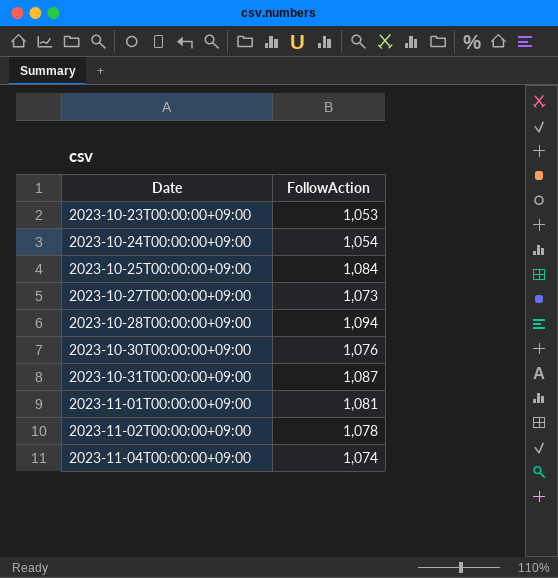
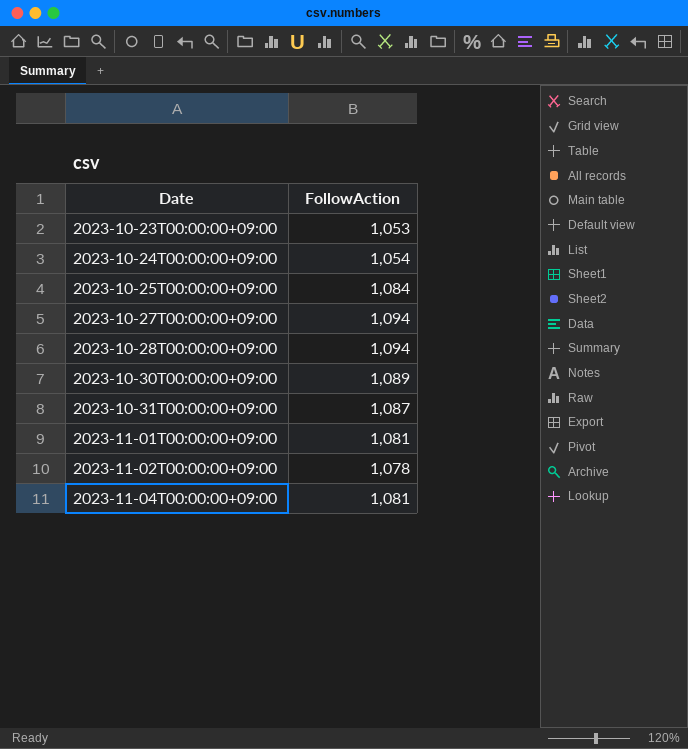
2023-10-27T00:00:00+09:00 | FollowAction: 1,073 -> 1,094
2023-10-30T00:00:00+09:00 | FollowAction: 1,076 -> 1,089
2023-11-04T00:00:00+09:00 | FollowAction: 1,074 -> 1,081

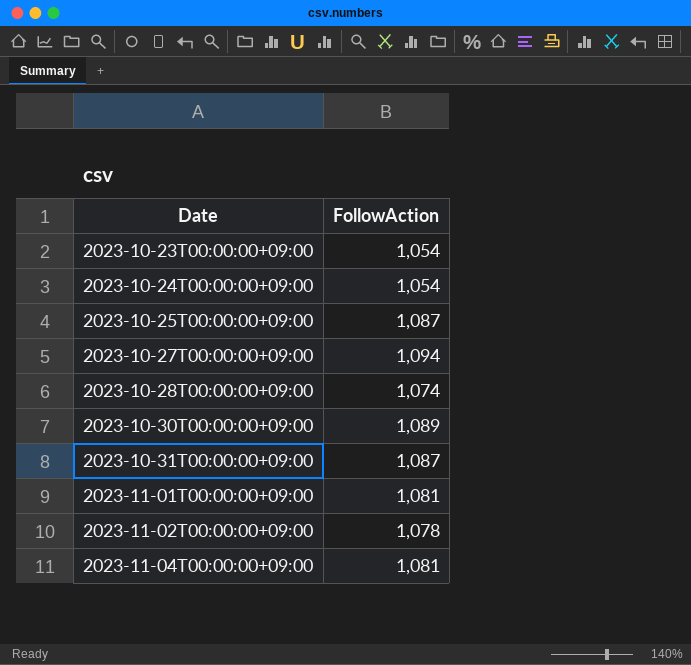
2023-10-23T00:00:00+09:00 | FollowAction: 1,053 -> 1,054
2023-10-25T00:00:00+09:00 | FollowAction: 1,084 -> 1,087
2023-10-28T00:00:00+09:00 | FollowAction: 1,094 -> 1,074

